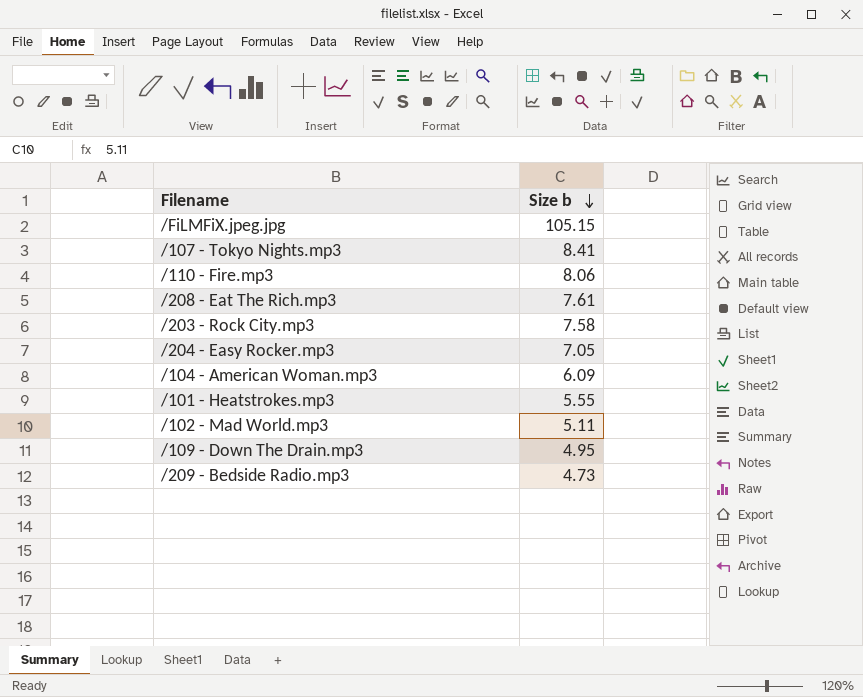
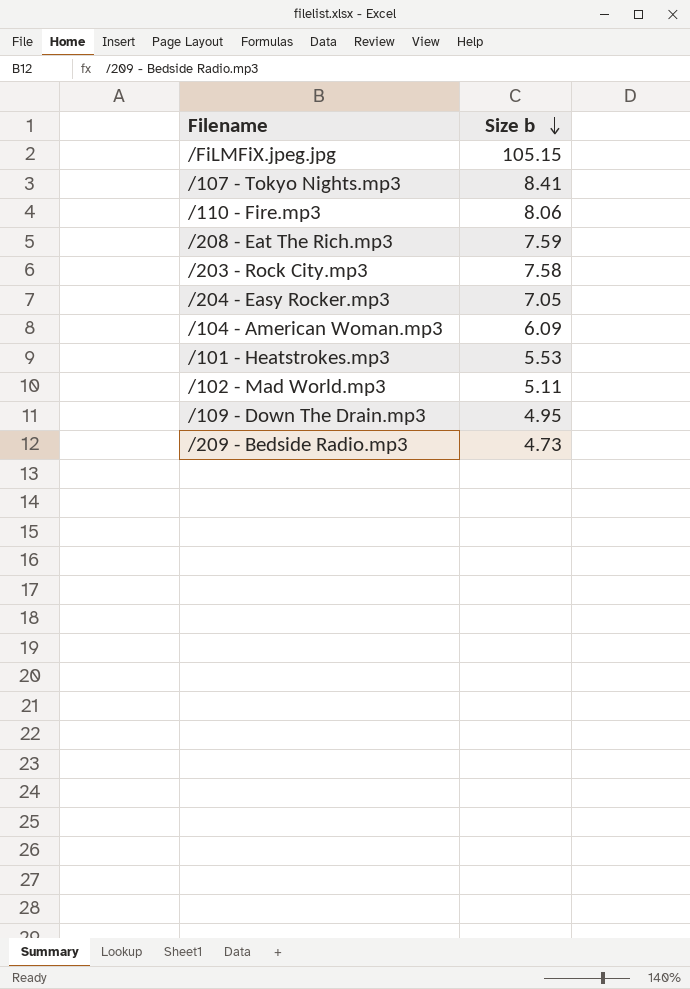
/208 - Eat The Rich.mp3 | Size b: 7.61 -> 7.59
/101 - Heatstrokes.mp3 | Size b: 5.55 -> 5.53

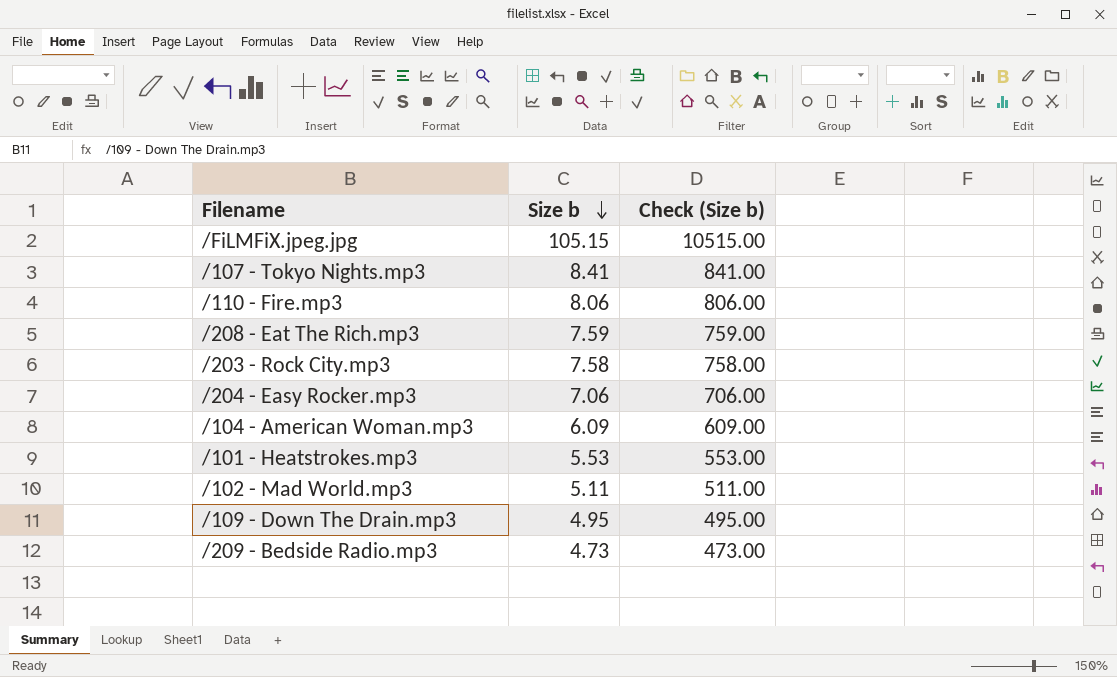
column Check (Size b) | formula: none -> [Size b] * 100
/204 - Easy Rocker.mp3 | Size b: 7.05 -> 7.06

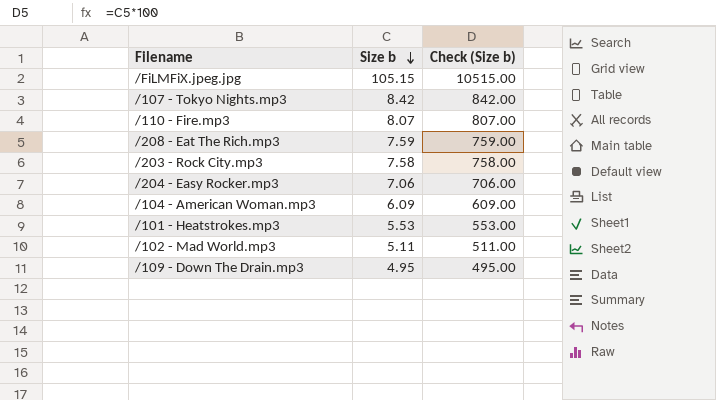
row /209 - Bedside Radio.mp3: 4.73 | 473.00 -> none
/107 - Tokyo Nights.mp3 | Size b: 8.41 -> 8.42
/107 - Tokyo Nights.mp3 | Check (Size b): 841.00 -> 842.00
/110 - Fire.mp3 | Size b: 8.06 -> 8.07
/110 - Fire.mp3 | Check (Size b): 806.00 -> 807.00

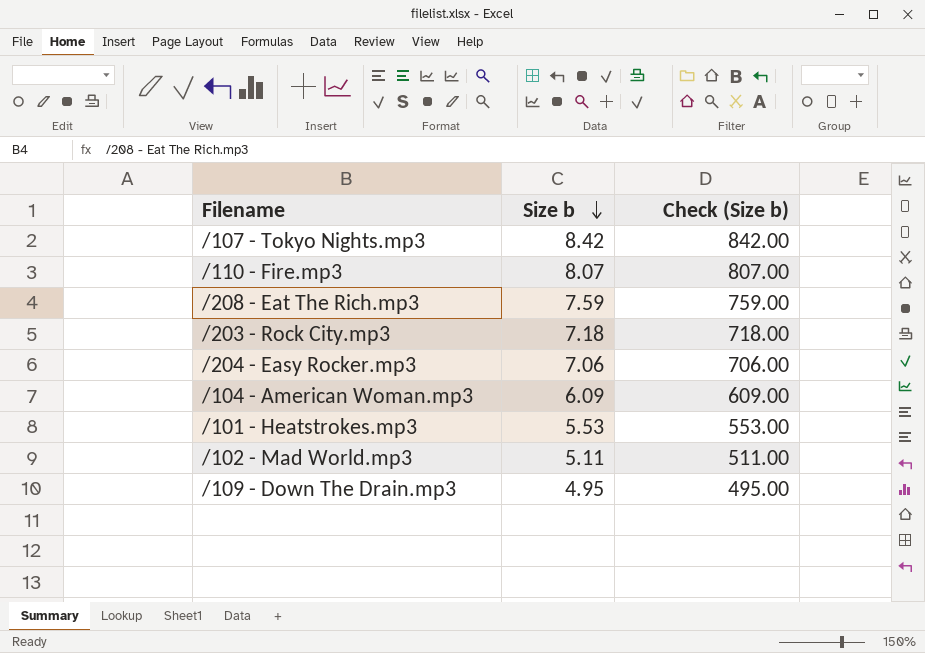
row /FiLMFiX.jpeg.jpg: 105.15 | 10515.00 -> none
/203 - Rock City.mp3 | Size b: 7.58 -> 7.18
/203 - Rock City.mp3 | Check (Size b): 758.00 -> 718.00

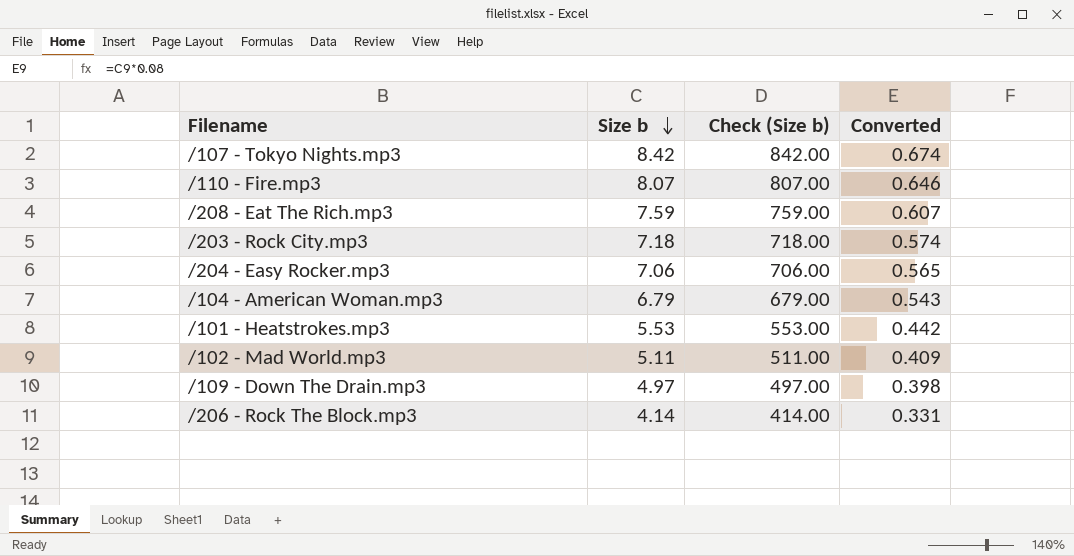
column Converted | formula: none -> [Size b] * 0.08
/104 - American Woman.mp3 | Size b: 6.09 -> 6.79
/104 - American Woman.mp3 | Check (Size b): 609.00 -> 679.00
/109 - Down The Drain.mp3 | Size b: 4.95 -> 4.97
/109 - Down The Drain.mp3 | Check (Size b): 495.00 -> 497.00
row /206 - Rock The Block.mp3: none -> 4.14 | 414.00 | 0.331

